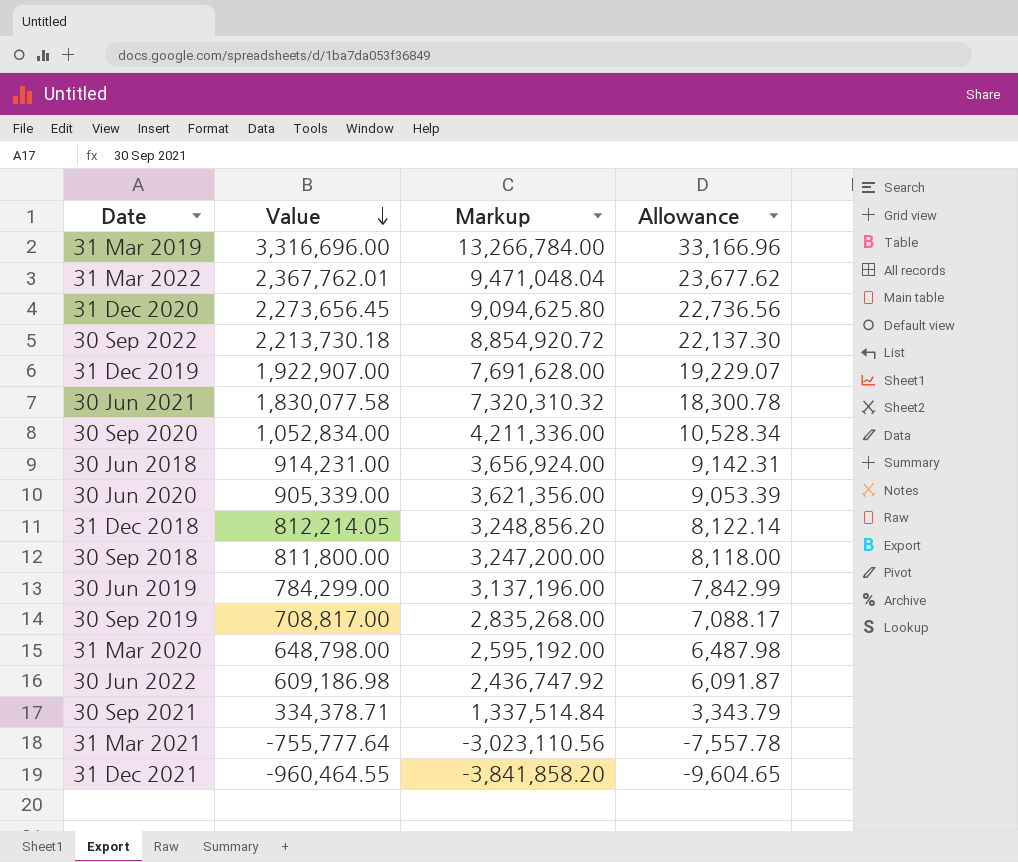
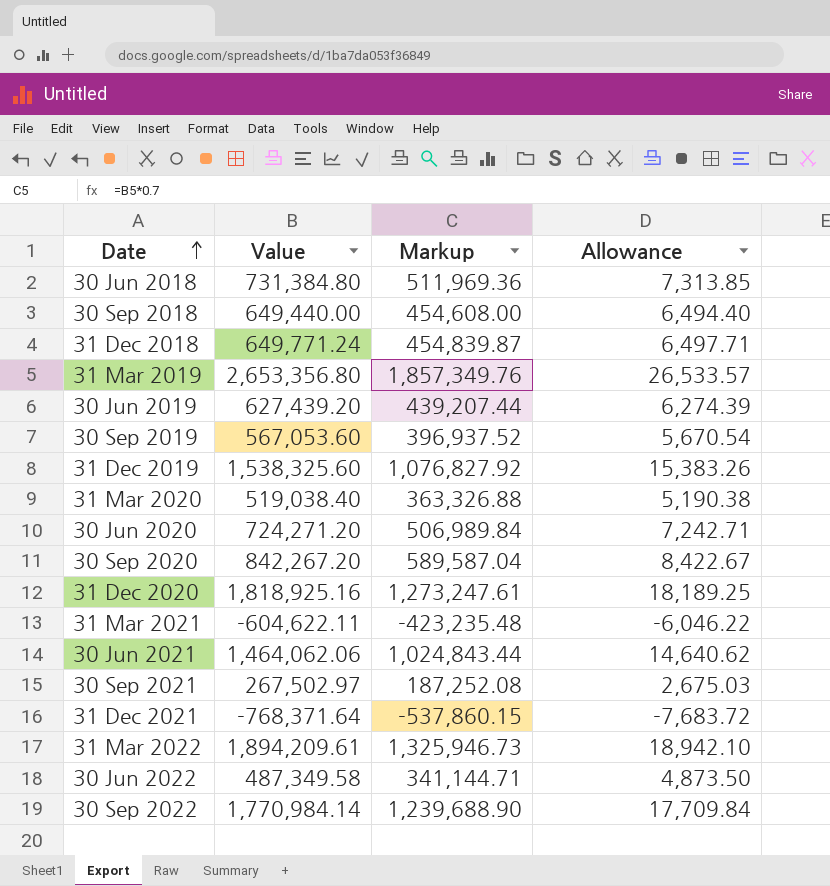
row order: Value descending -> Date ascending
column Markup | formula: [Value] * 4 -> [Value] * 0.7
30 Jun 2018 | Value: 914,231.00 -> 731,384.80
30 Jun 2018 | Allowance: 9,142.31 -> 7,313.85
30 Sep 2018 | Value: 811,800.00 -> 649,440.00
30 Sep 2018 | Allowance: 8,118.00 -> 6,494.40
31 Dec 2018 | Value: 812,214.05 -> 649,771.24
31 Dec 2018 | Allowance: 8,122.14 -> 6,497.71
31 Mar 2019 | Value: 3,316,696.00 -> 2,653,356.80
31 Mar 2019 | Allowance: 33,166.96 -> 26,533.57
30 Jun 2019 | Value: 784,299.00 -> 627,439.20
30 Jun 2019 | Allowance: 7,842.99 -> 6,274.39
30 Sep 2019 | Value: 708,817.00 -> 567,053.60
30 Sep 2019 | Allowance: 7,088.17 -> 5,670.54
31 Dec 2019 | Value: 1,922,907.00 -> 1,538,325.60
31 Dec 2019 | Allowance: 19,229.07 -> 15,383.26
31 Mar 2020 | Value: 648,798.00 -> 519,038.40
31 Mar 2020 | Allowance: 6,487.98 -> 5,190.38
30 Jun 2020 | Value: 905,339.00 -> 724,271.20
30 Jun 2020 | Allowance: 9,053.39 -> 7,242.71
30 Sep 2020 | Value: 1,052,834.00 -> 842,267.20
30 Sep 2020 | Allowance: 10,528.34 -> 8,422.67
31 Dec 2020 | Value: 2,273,656.45 -> 1,818,925.16
31 Dec 2020 | Allowance: 22,736.56 -> 18,189.25
31 Mar 2021 | Value: -755,777.64 -> -604,622.11
31 Mar 2021 | Allowance: -7,557.78 -> -6,046.22
30 Jun 2021 | Value: 1,830,077.58 -> 1,464,062.06
30 Jun 2021 | Allowance: 18,300.78 -> 14,640.62
30 Sep 2021 | Value: 334,378.71 -> 267,502.97
30 Sep 2021 | Allowance: 3,343.79 -> 2,675.03
31 Dec 2021 | Value: -960,464.55 -> -768,371.64
31 Dec 2021 | Allowance: -9,604.65 -> -7,683.72
31 Mar 2022 | Value: 2,367,762.01 -> 1,894,209.61
31 Mar 2022 | Allowance: 23,677.62 -> 18,942.10
30 Jun 2022 | Value: 609,186.98 -> 487,349.58
30 Jun 2022 | Allowance: 6,091.87 -> 4,873.50
30 Sep 2022 | Value: 2,213,730.18 -> 1,770,984.14
30 Sep 2022 | Allowance: 22,137.30 -> 17,709.84

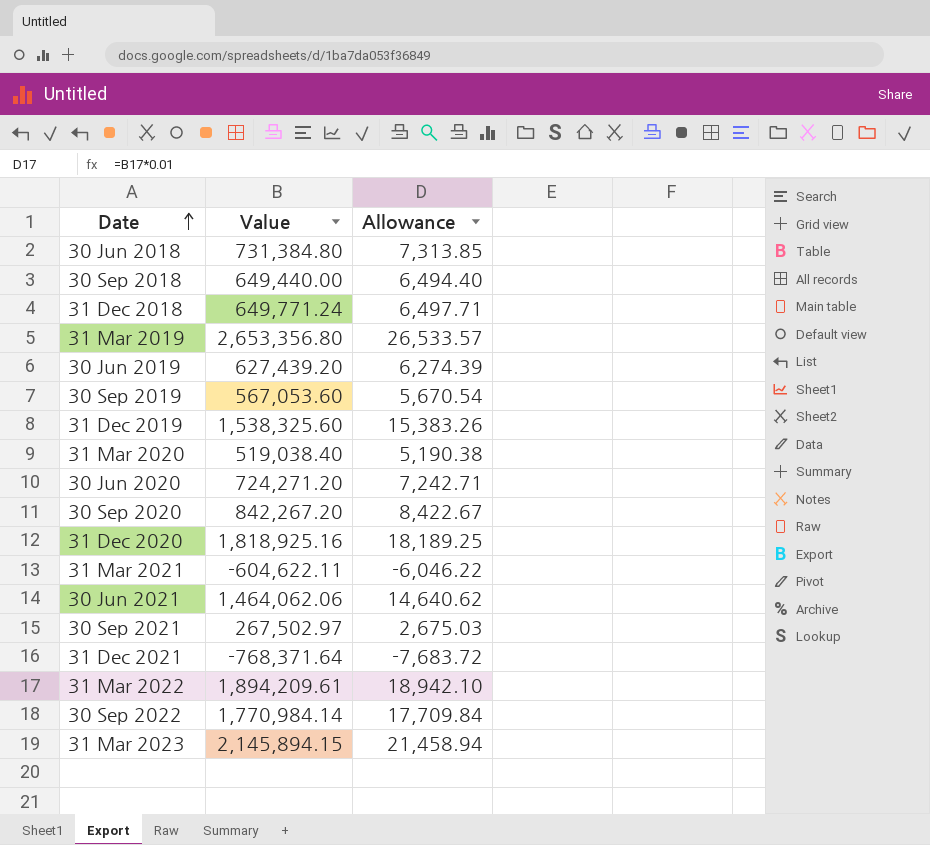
column Markup | formula: [Value] * 0.7 -> none
row 30 Jun 2022: 487,349.58 | 341,144.71 | 4,873.50 -> none
row 31 Mar 2023: none -> 2,145,894.15 | 21,458.94

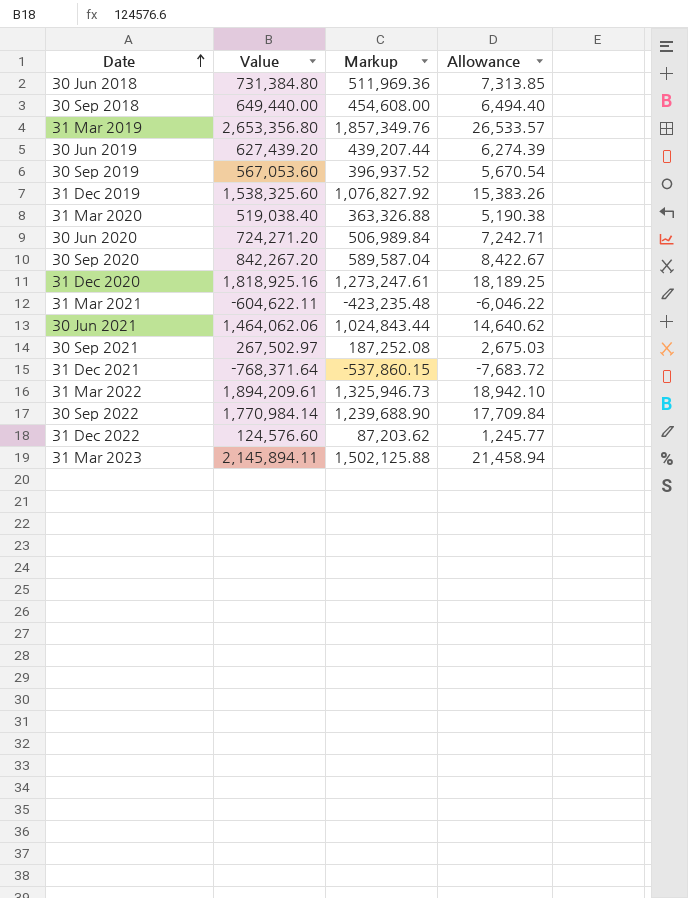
column Markup | formula: none -> [Value] * 0.7
row 31 Dec 2018: 649,771.24 | 6,497.71 -> none
row 31 Dec 2022: none -> 124,576.60 | 87,203.62 | 1,245.77
31 Mar 2023 | Value: 2,145,894.15 -> 2,145,894.11

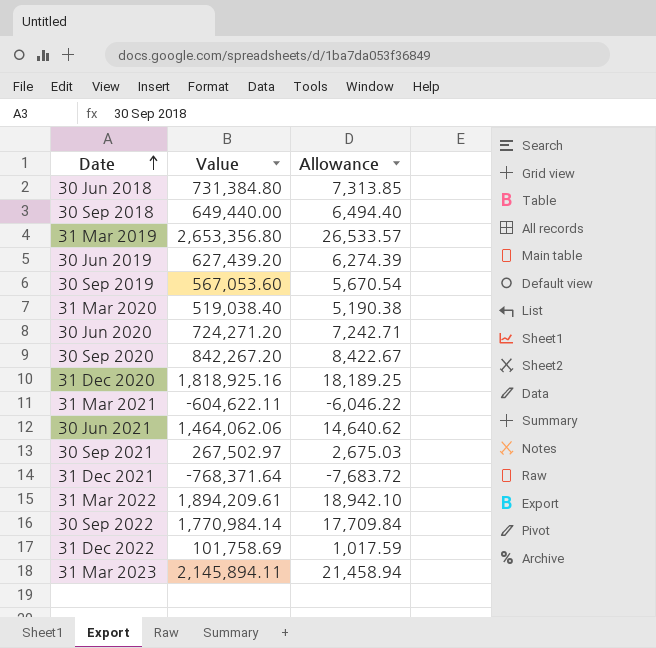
column Markup | formula: [Value] * 0.7 -> none
row 31 Dec 2019: 1,538,325.60 | 1,076,827.92 | 15,383.26 -> none
31 Dec 2022 | Value: 124,576.60 -> 101,758.69
31 Dec 2022 | Allowance: 1,245.77 -> 1,017.59

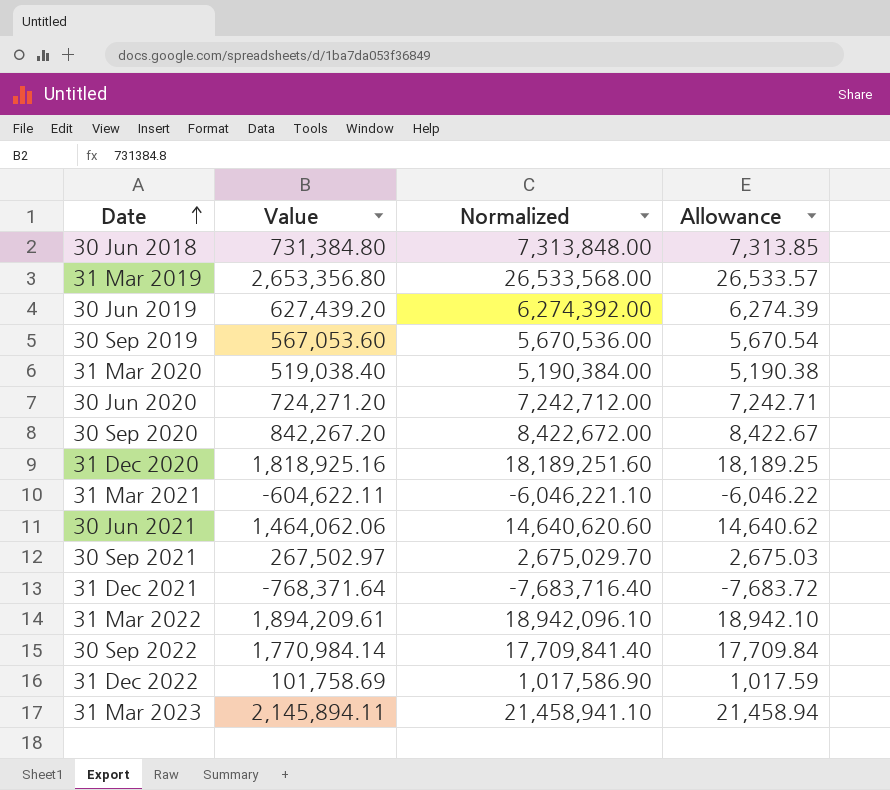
column Normalized | formula: none -> [Value] * 10
row 30 Sep 2018: 649,440.00 | 6,494.40 -> none

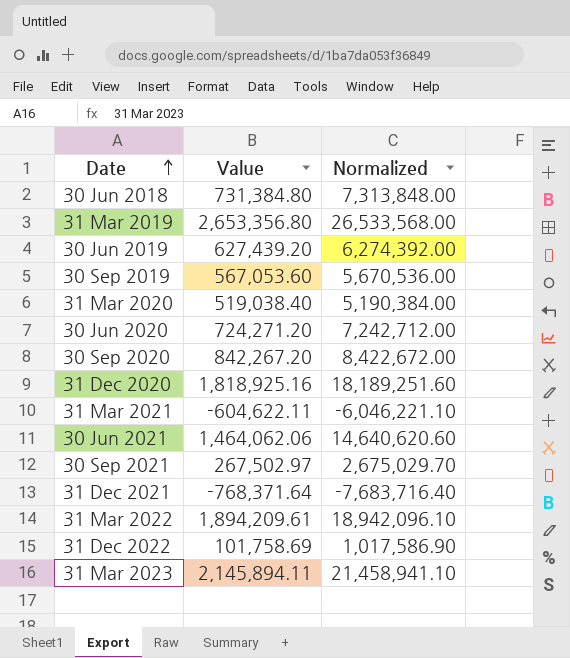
column Allowance | formula: [Value] * 0.01 -> none
row 30 Sep 2022: 1,770,984.14 | 17,709,841.40 | 17,709.84 -> none

